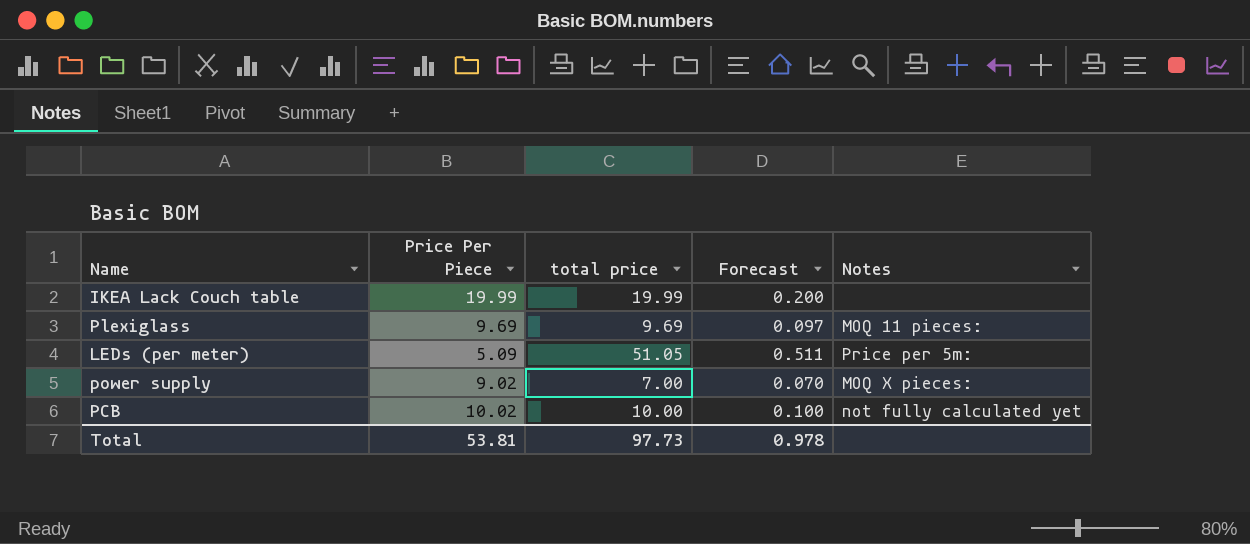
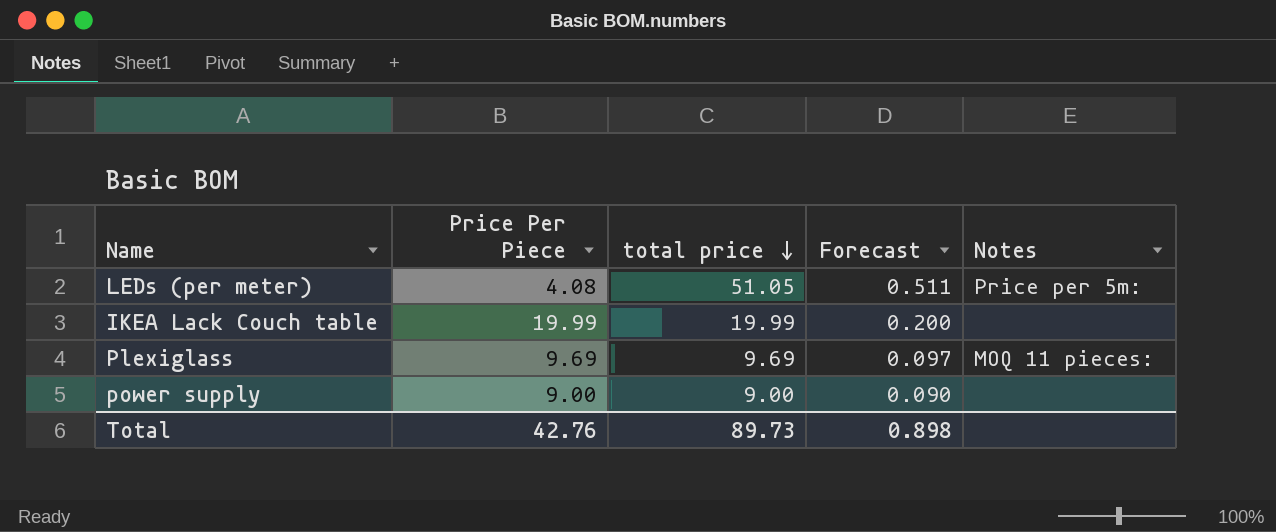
row order: none -> total price descending
row PCB: 10.02 | 10.00 | 0.100 | not fully calculated yet -> none
LEDs (per meter) | Price Per Piece: 5.09 -> 4.08
power supply | Price Per Piece: 9.02 -> 9.00
power supply | total price: 7.00 -> 9.00
power supply | Forecast: 0.070 -> 0.090
power supply | Notes: MOQ X pieces: -> none
Total | Price Per Piece: 53.81 -> 42.76
Total | total price: 97.73 -> 89.73
Total | Forecast: 0.978 -> 0.898

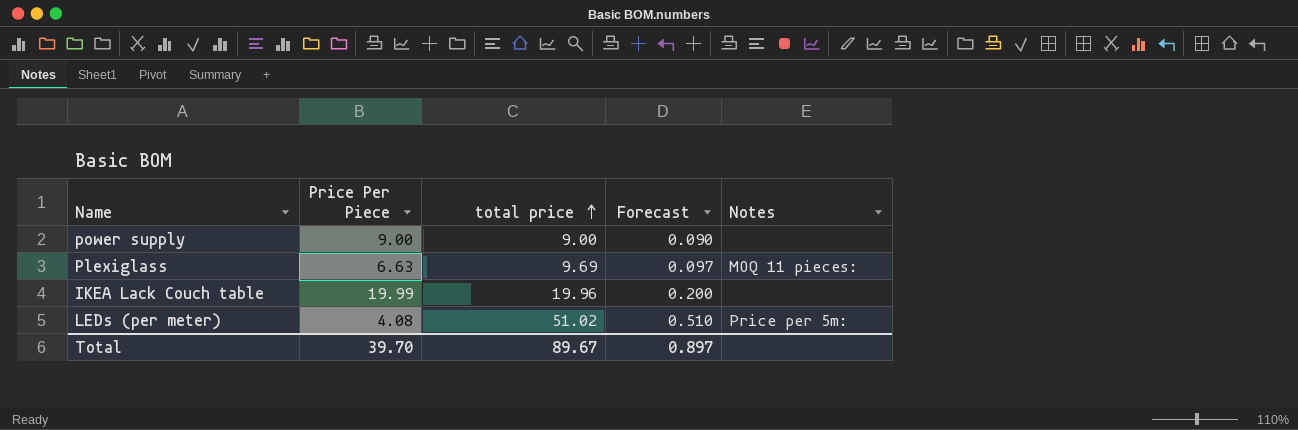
row order: total price descending -> total price ascending
Plexiglass | Price Per Piece: 9.69 -> 6.63
IKEA Lack Couch table | total price: 19.99 -> 19.96
LEDs (per meter) | total price: 51.05 -> 51.02
LEDs (per meter) | Forecast: 0.511 -> 0.510
Total | Price Per Piece: 42.76 -> 39.70
Total | total price: 89.73 -> 89.67
Total | Forecast: 0.898 -> 0.897

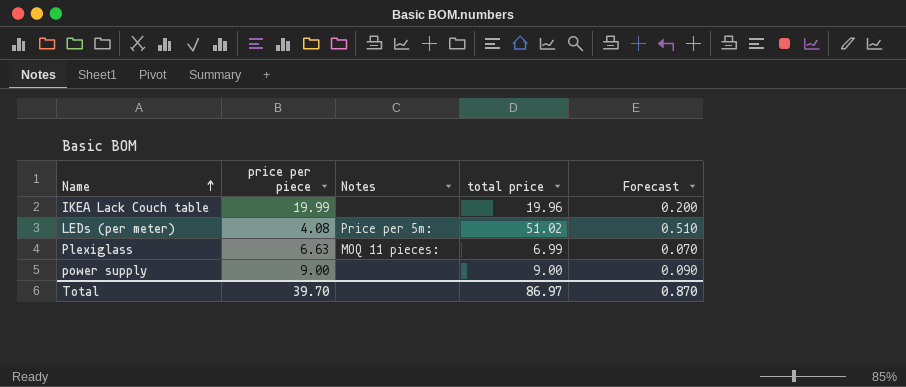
row order: total price ascending -> Name ascending
column name: Price Per Piece -> price per piece
column Notes | position: 5 -> 3
Plexiglass | total price: 9.69 -> 6.99
Plexiglass | Forecast: 0.097 -> 0.070
Total | total price: 89.67 -> 86.97
Total | Forecast: 0.897 -> 0.870

